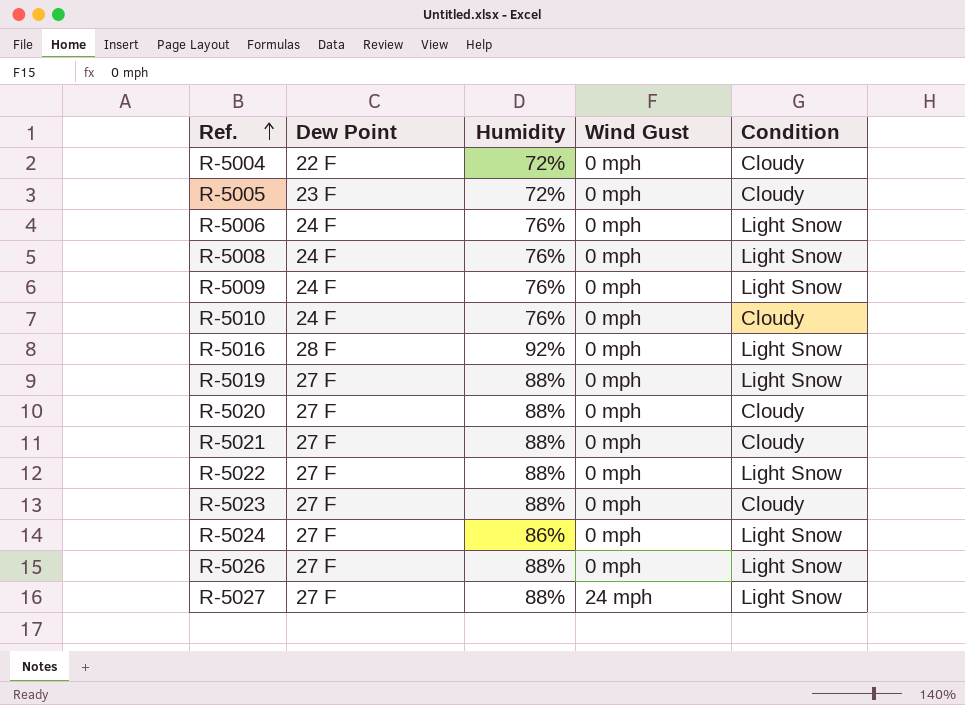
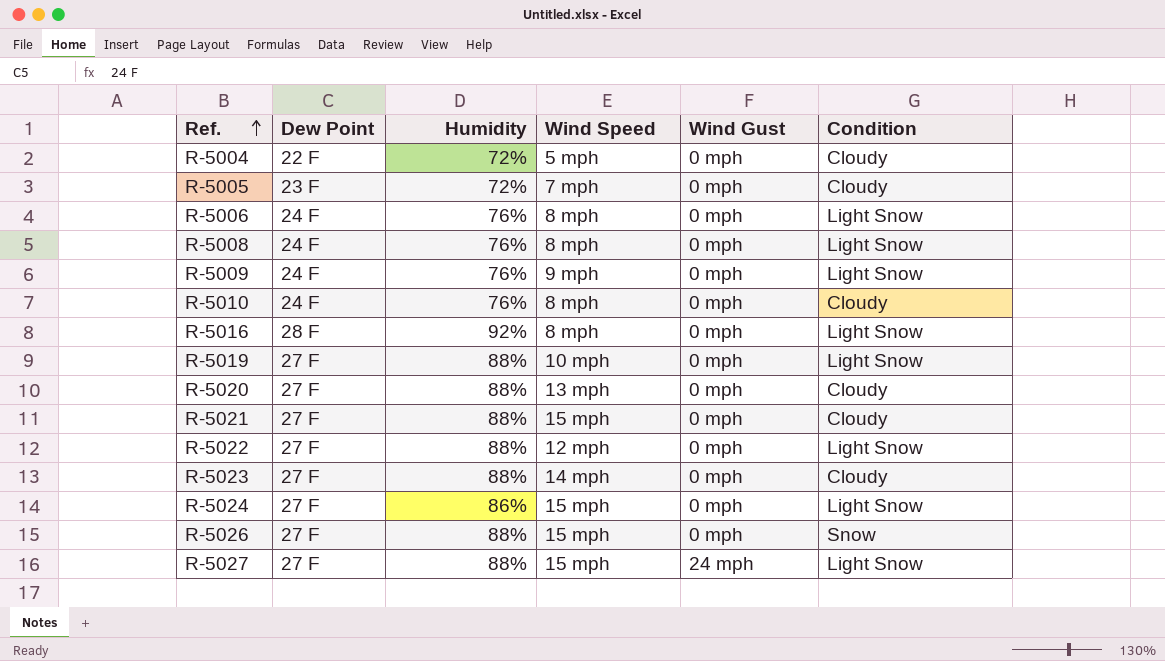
column Wind Speed | position: none -> 4
R-5026 | Condition: Light Snow -> Snow

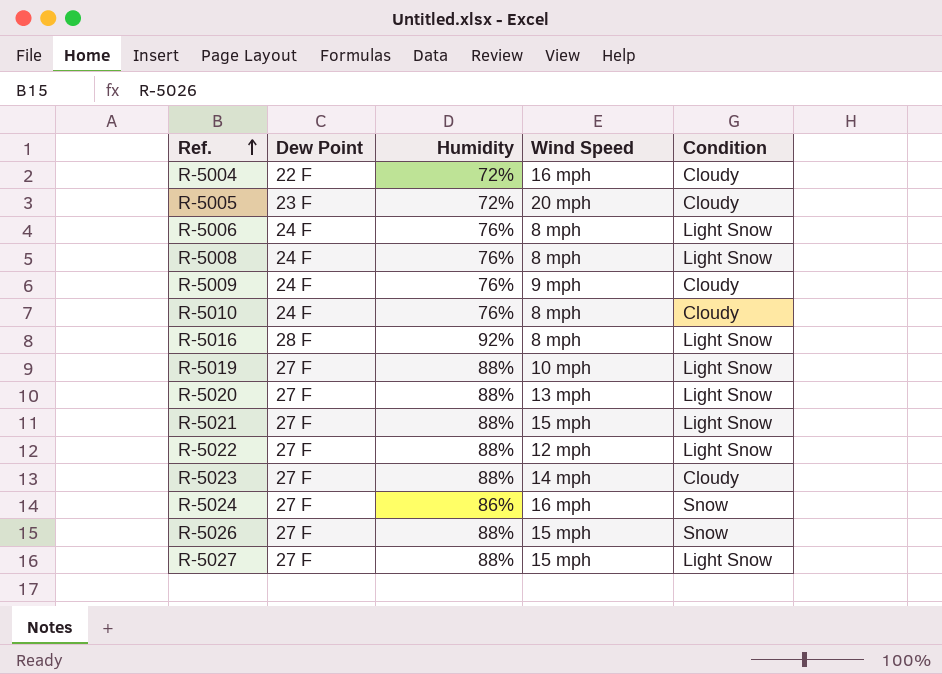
column Wind Gust | position: 5 -> none
R-5004 | Wind Speed: 5 mph -> 16 mph
R-5005 | Wind Speed: 7 mph -> 20 mph
R-5009 | Condition: Light Snow -> Cloudy
R-5020 | Condition: Cloudy -> Light Snow
R-5021 | Condition: Cloudy -> Light Snow
R-5024 | Wind Speed: 15 mph -> 16 mph
R-5024 | Condition: Light Snow -> Snow

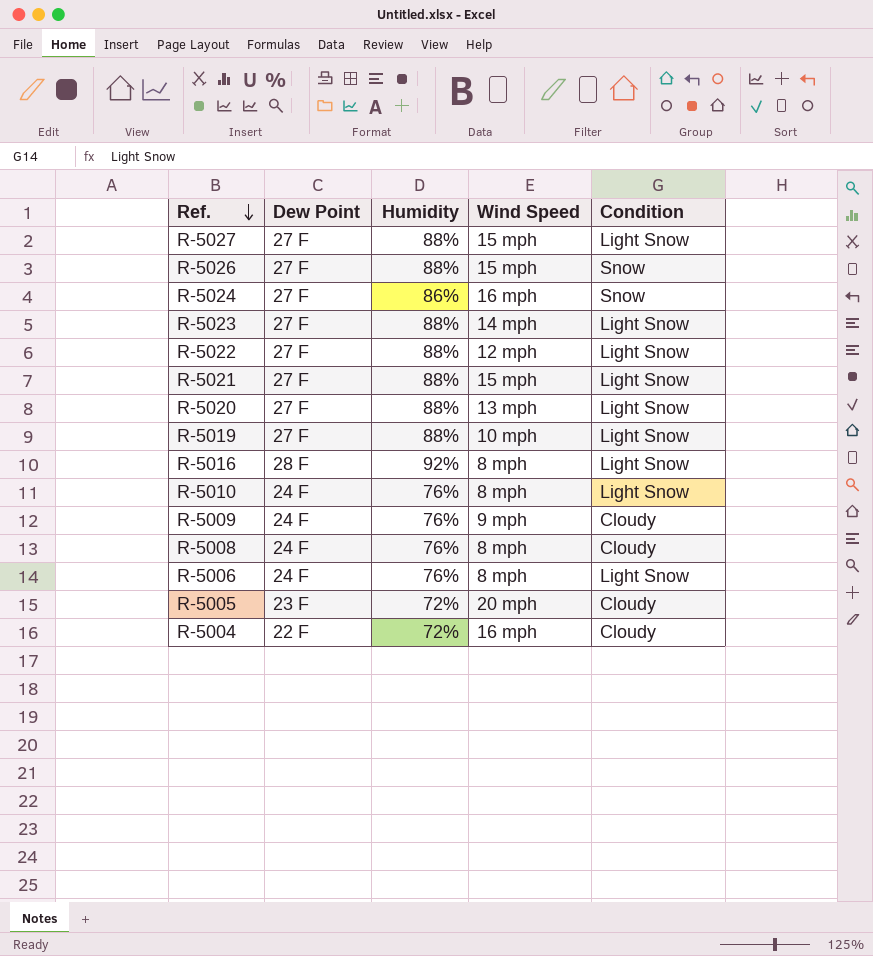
row order: Ref. ascending -> Ref. descending
R-5023 | Condition: Cloudy -> Light Snow
R-5010 | Condition: Cloudy -> Light Snow
R-5008 | Condition: Light Snow -> Cloudy

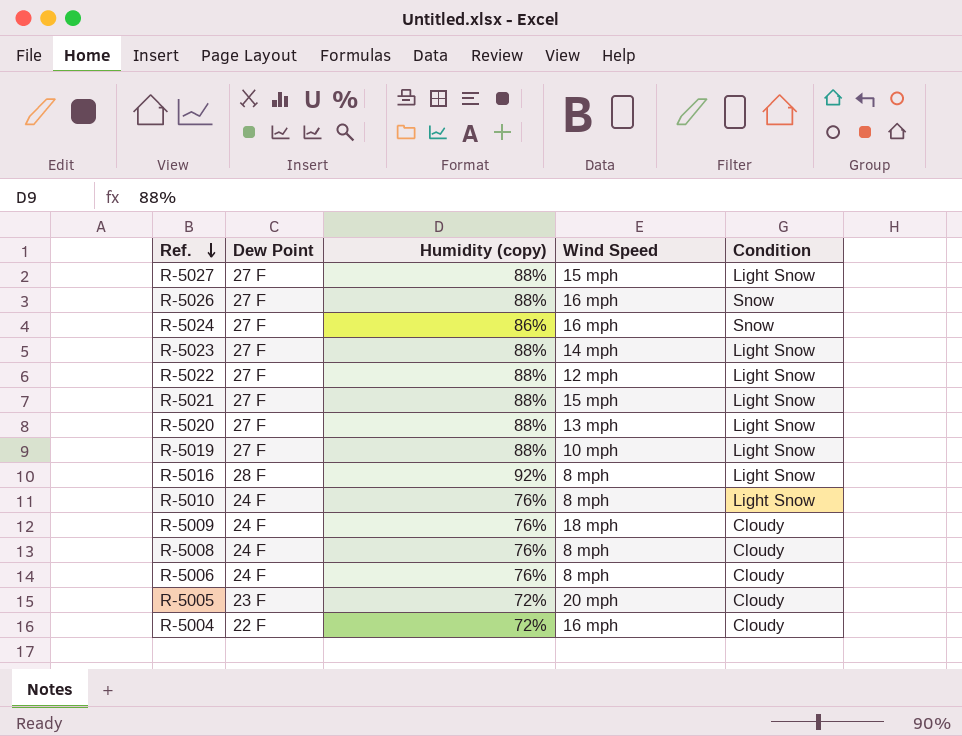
column name: Humidity -> Humidity (copy)
R-5026 | Wind Speed: 15 mph -> 16 mph
R-5009 | Wind Speed: 9 mph -> 18 mph
R-5006 | Condition: Light Snow -> Cloudy

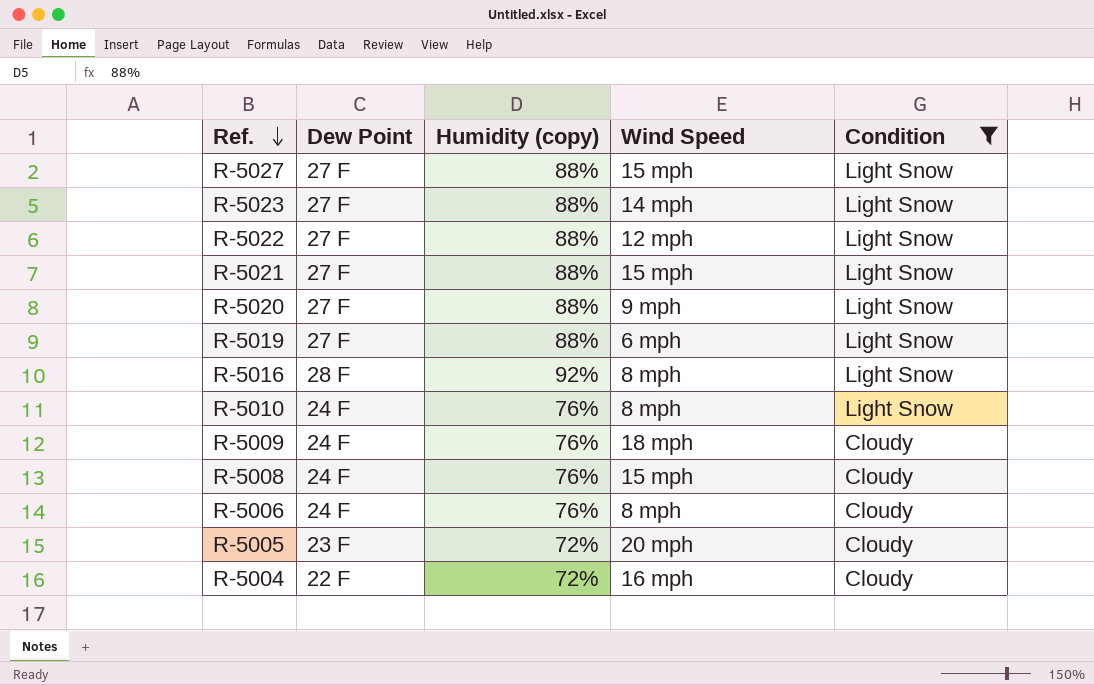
filter: none -> Condition != Snow
R-5020 | Wind Speed: 13 mph -> 9 mph
R-5019 | Wind Speed: 10 mph -> 6 mph
R-5008 | Wind Speed: 8 mph -> 15 mph

